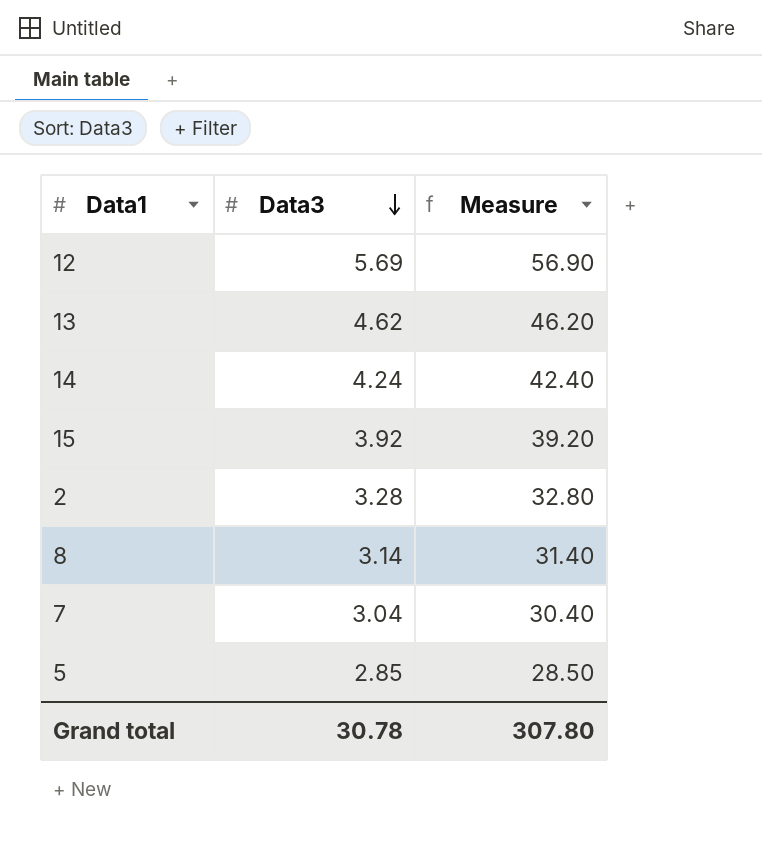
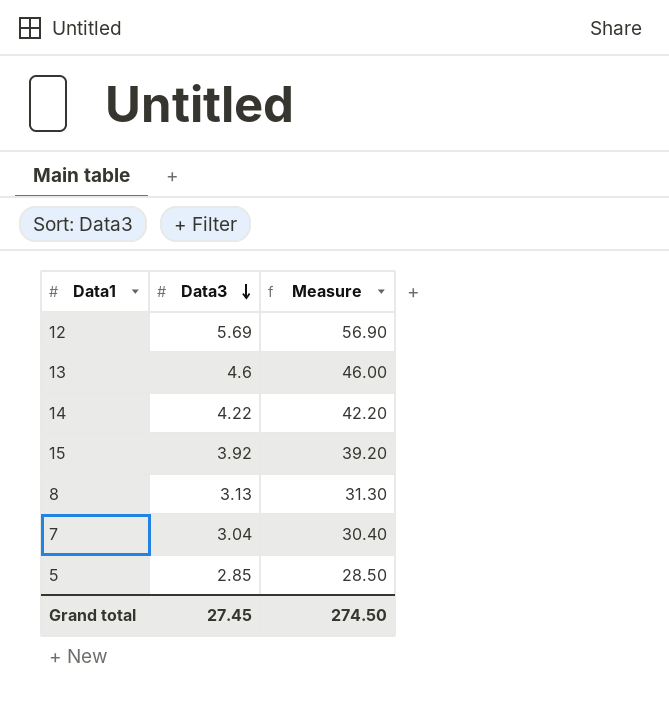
row 2: 3.28 | 32.80 -> none
13 | Data3: 4.62 -> 4.6
13 | Measure: 46.20 -> 46.00
14 | Data3: 4.24 -> 4.22
14 | Measure: 42.40 -> 42.20
8 | Data3: 3.14 -> 3.13
8 | Measure: 31.40 -> 31.30
Grand total | Data3: 30.78 -> 27.45
Grand total | Measure: 307.80 -> 274.50

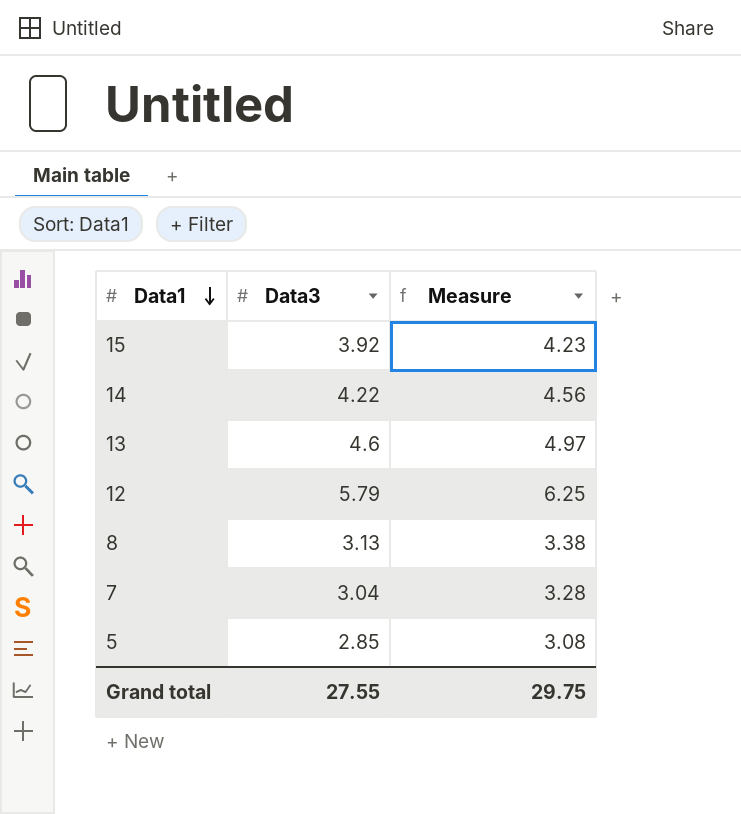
row order: Data3 descending -> Data1 descending
column Measure | formula: [Data3] * 10 -> [Data3] * 1.08
12 | Data3: 5.69 -> 5.79
Grand total | Data3: 27.45 -> 27.55
Grand total | Measure: 274.50 -> 29.75

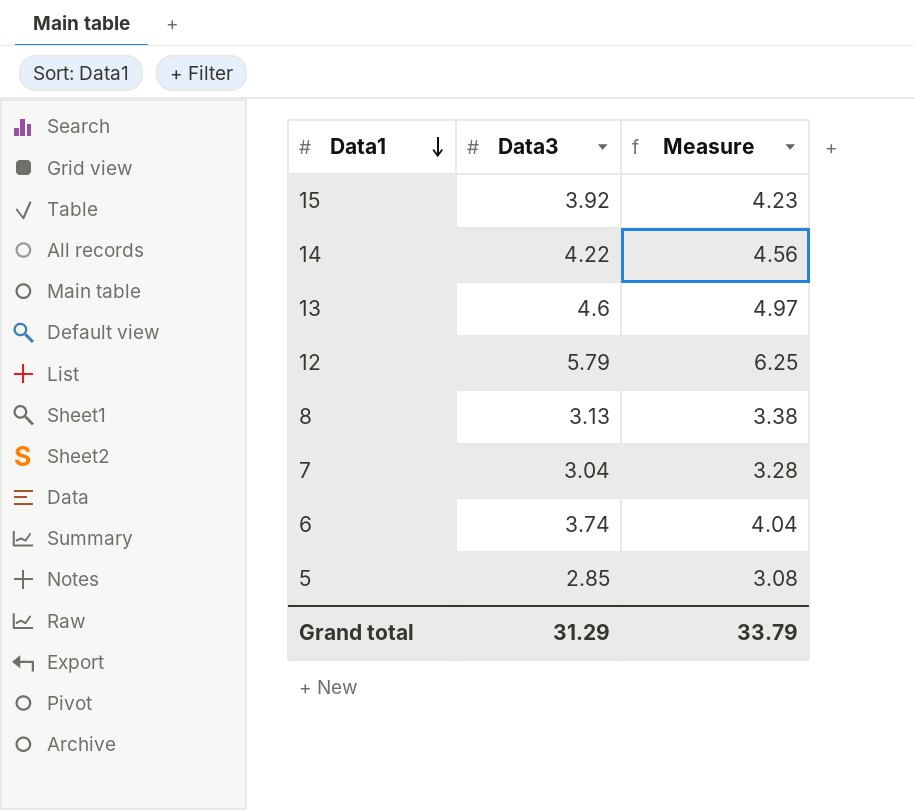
row 6: none -> 3.74 | 4.04
Grand total | Data3: 27.55 -> 31.29
Grand total | Measure: 29.75 -> 33.79

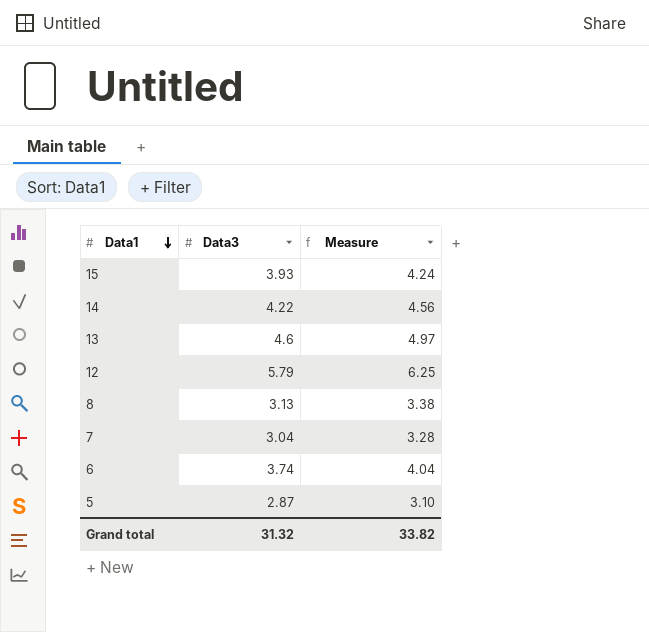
15 | Data3: 3.92 -> 3.93
15 | Measure: 4.23 -> 4.24
5 | Data3: 2.85 -> 2.87
5 | Measure: 3.08 -> 3.10
Grand total | Data3: 31.29 -> 31.32
Grand total | Measure: 33.79 -> 33.82

